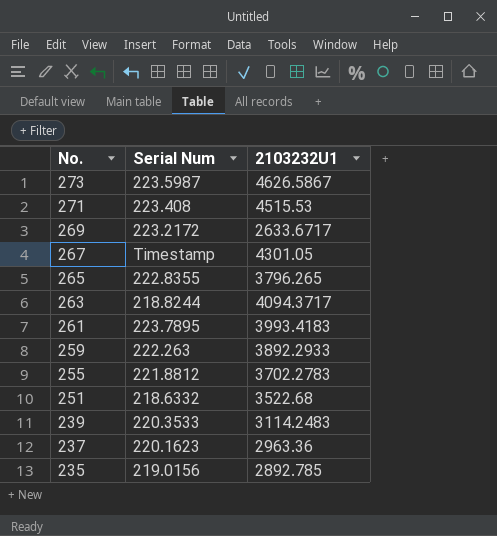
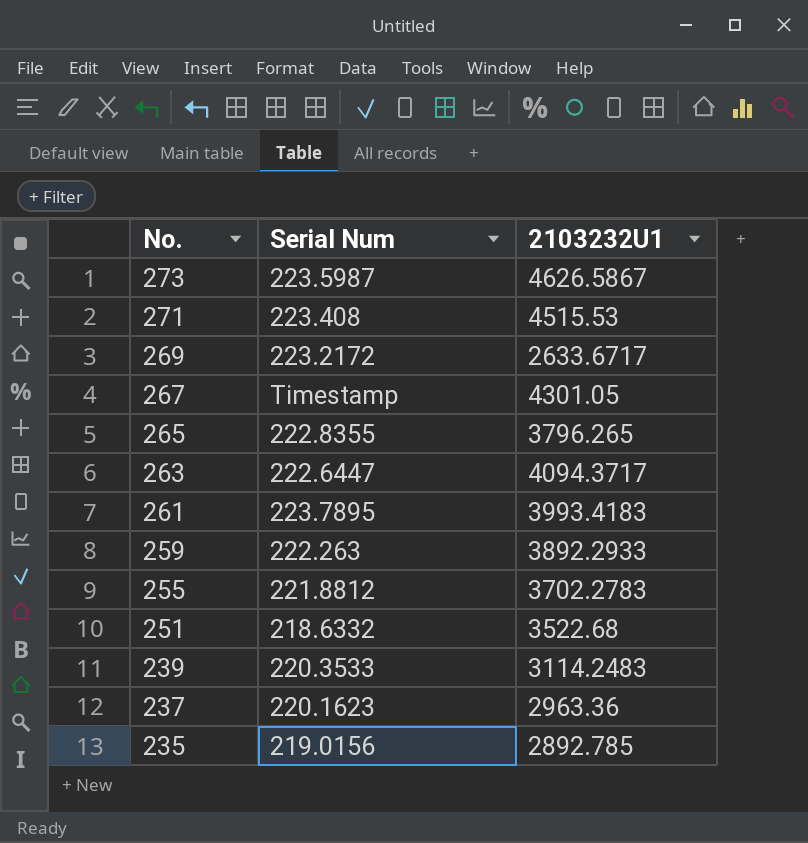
263 | Serial Num: 218.8244 -> 222.6447

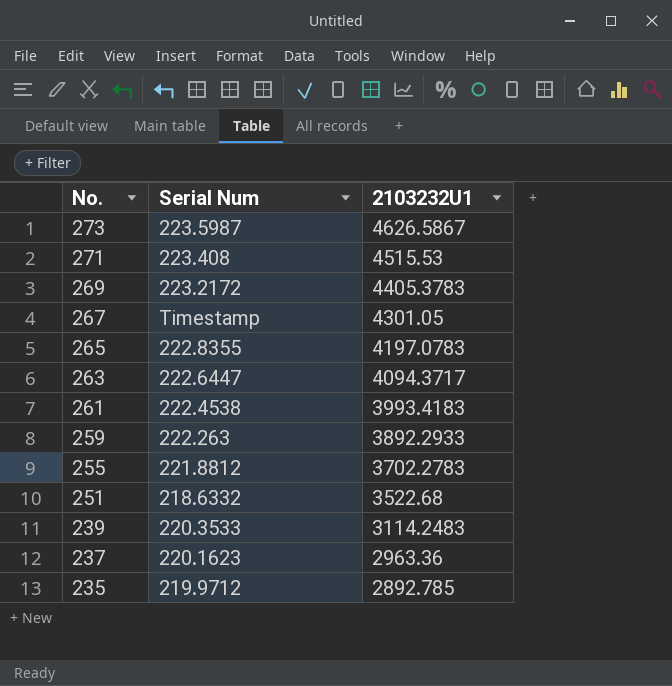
269 | 2103232U1: 2633.6717 -> 4405.3783
265 | 2103232U1: 3796.265 -> 4197.0783
261 | Serial Num: 223.7895 -> 222.4538
235 | Serial Num: 219.0156 -> 219.9712

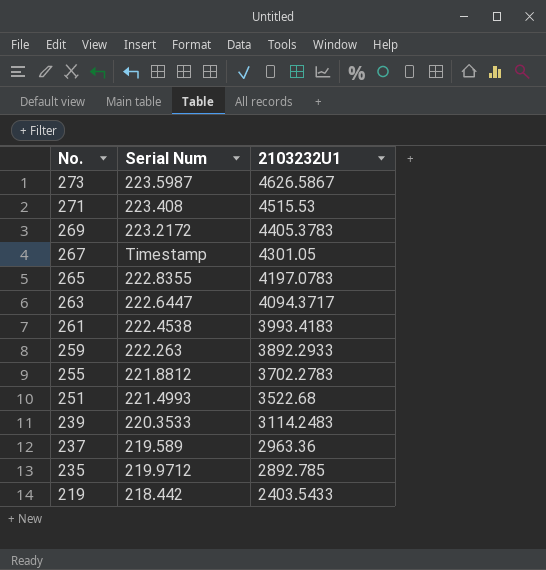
251 | Serial Num: 218.6332 -> 221.4993
237 | Serial Num: 220.1623 -> 219.589
row 219: none -> 218.442 | 2403.5433

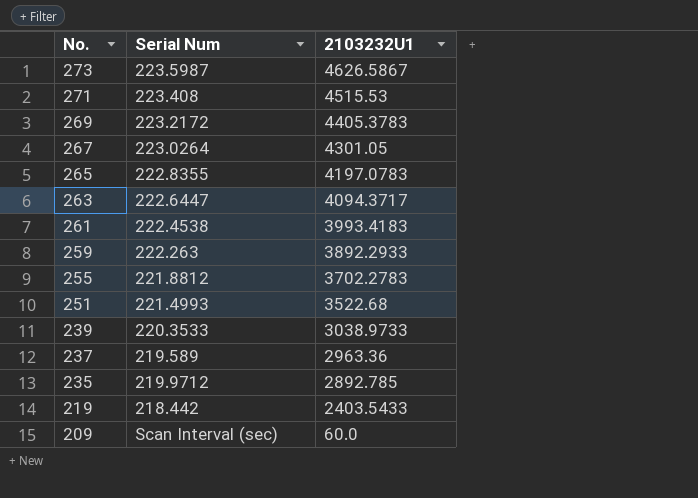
267 | Serial Num: Timestamp -> 223.0264
239 | 2103232U1: 3114.2483 -> 3038.9733
row 209: none -> Scan Interval (sec) | 60.0

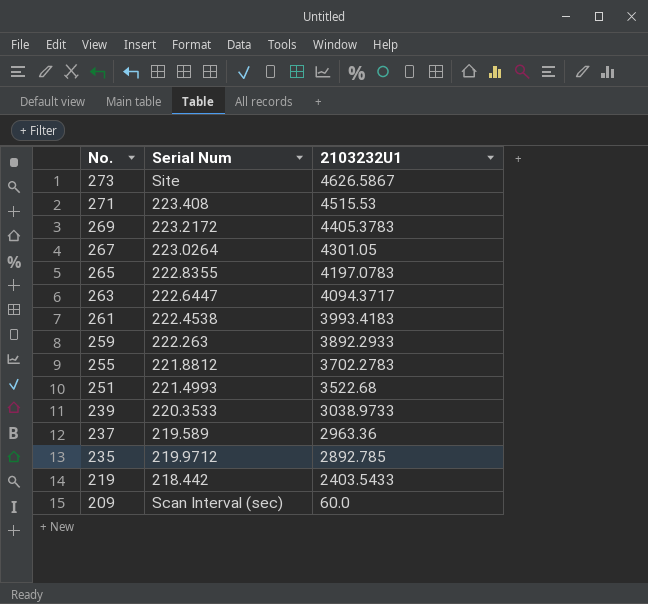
273 | Serial Num: 223.5987 -> Site

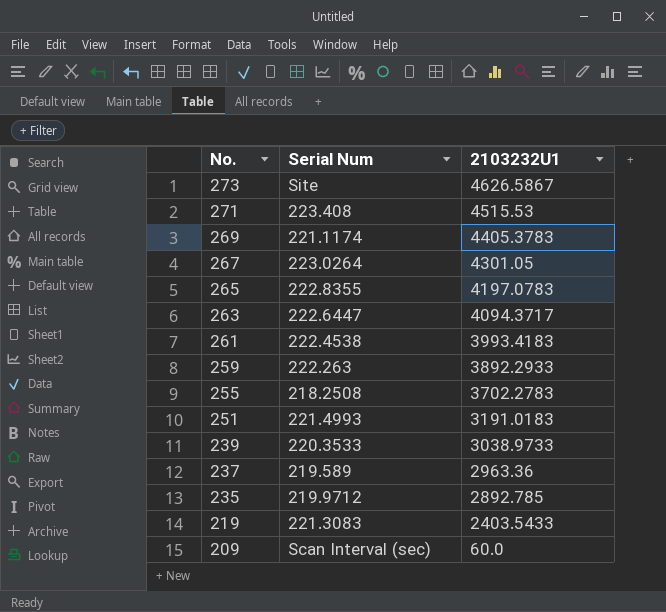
269 | Serial Num: 223.2172 -> 221.1174
255 | Serial Num: 221.8812 -> 218.2508
251 | 2103232U1: 3522.68 -> 3191.0183
219 | Serial Num: 218.442 -> 221.3083

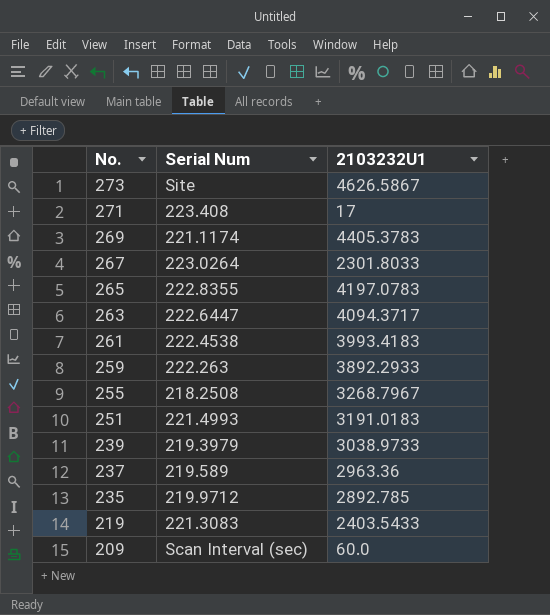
271 | 2103232U1: 4515.53 -> 17
267 | 2103232U1: 4301.05 -> 2301.8033
255 | 2103232U1: 3702.2783 -> 3268.7967
239 | Serial Num: 220.3533 -> 219.3979

